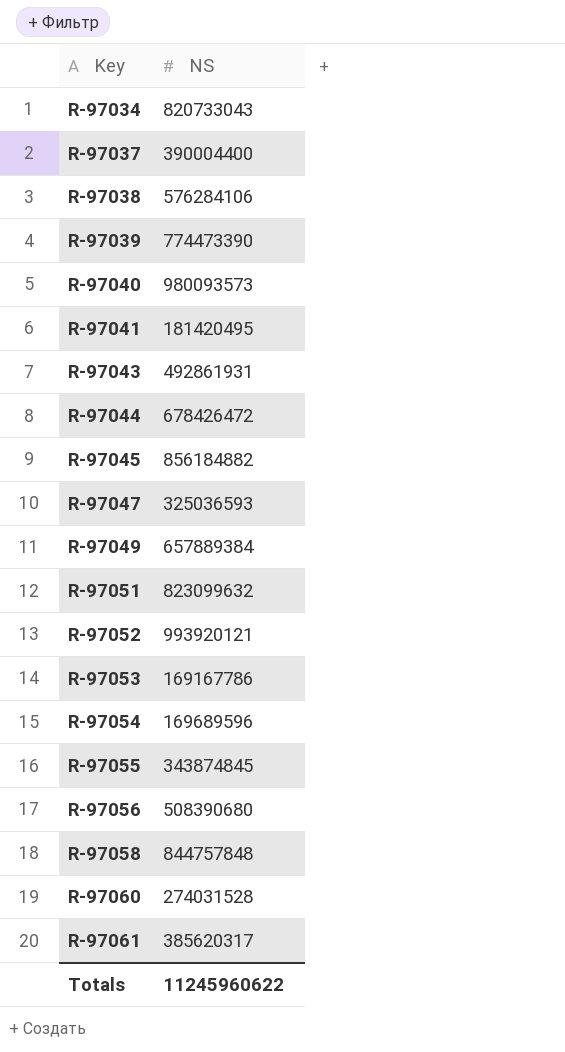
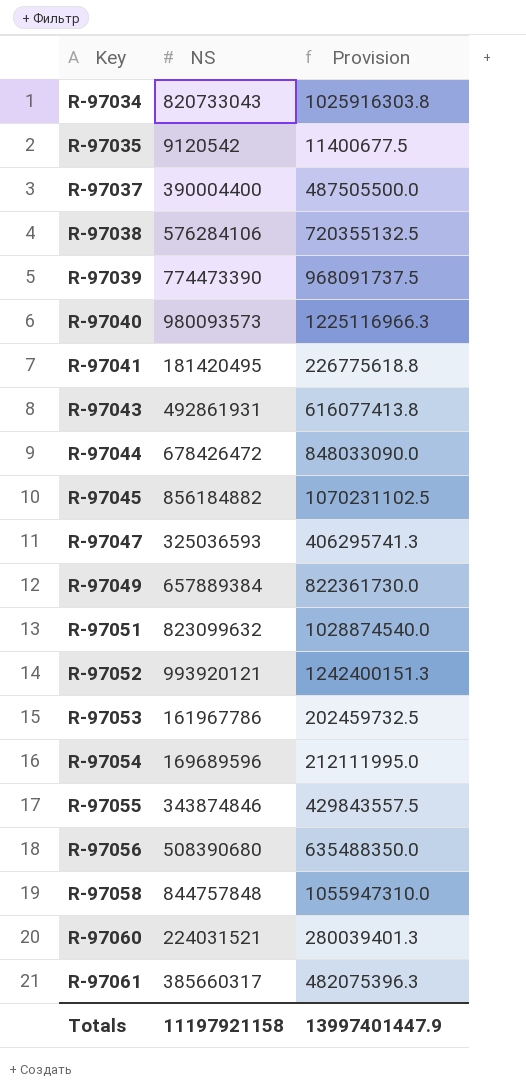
column Provision | formula: none -> [NS] * 1.25
row R-97035: none -> 9120542 | 11400677.5
R-97053 | NS: 169167786 -> 161967786
R-97055 | NS: 343874845 -> 343874846
R-97060 | NS: 274031528 -> 224031521
R-97061 | NS: 385620317 -> 385660317
Totals | NS: 11245960622 -> 11197921158

